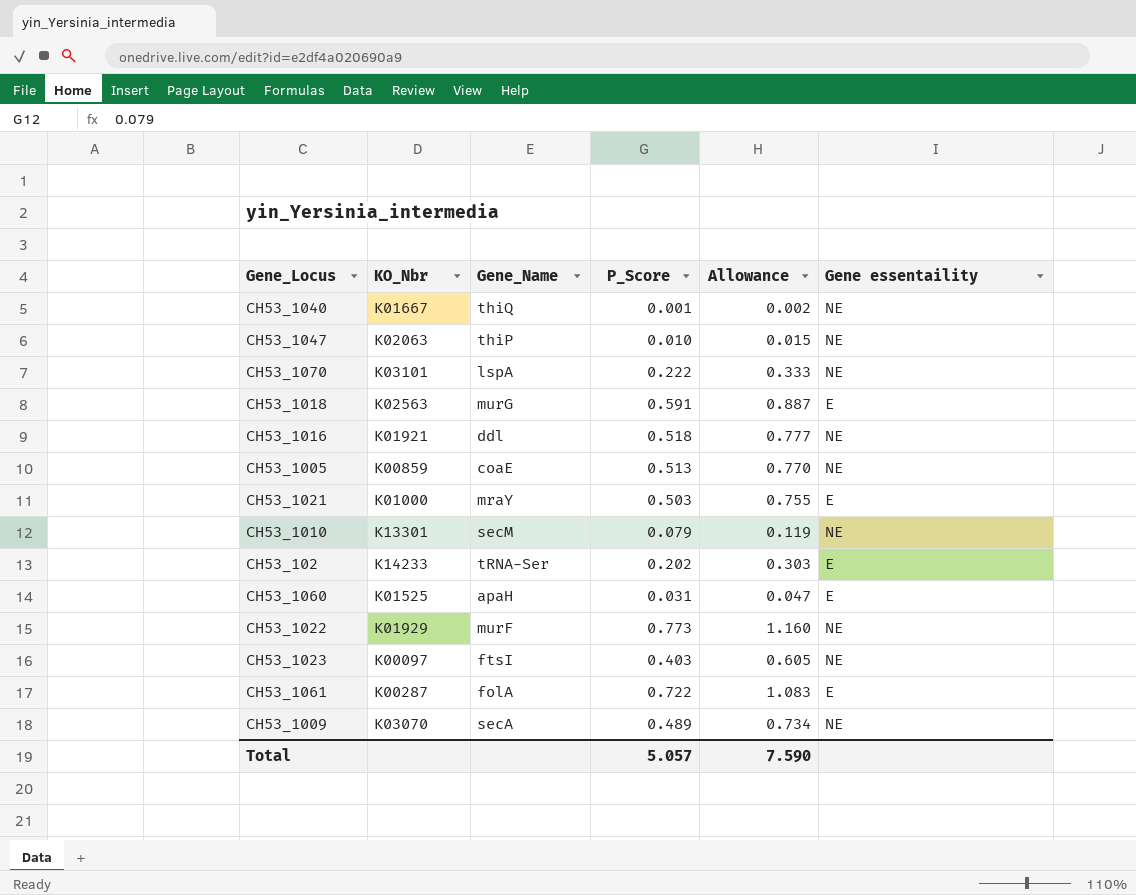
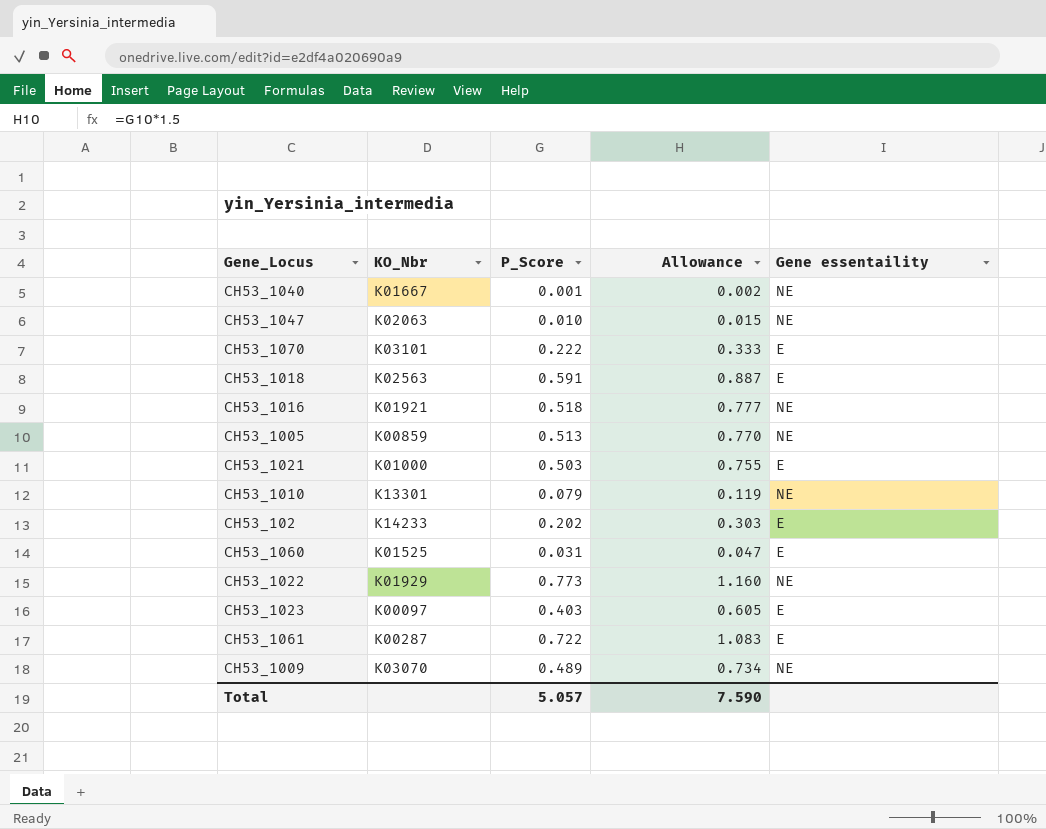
column Gene_Name | position: 3 -> none
CH53_1070 | Gene essentaility: NE -> E
CH53_1023 | Gene essentaility: NE -> E

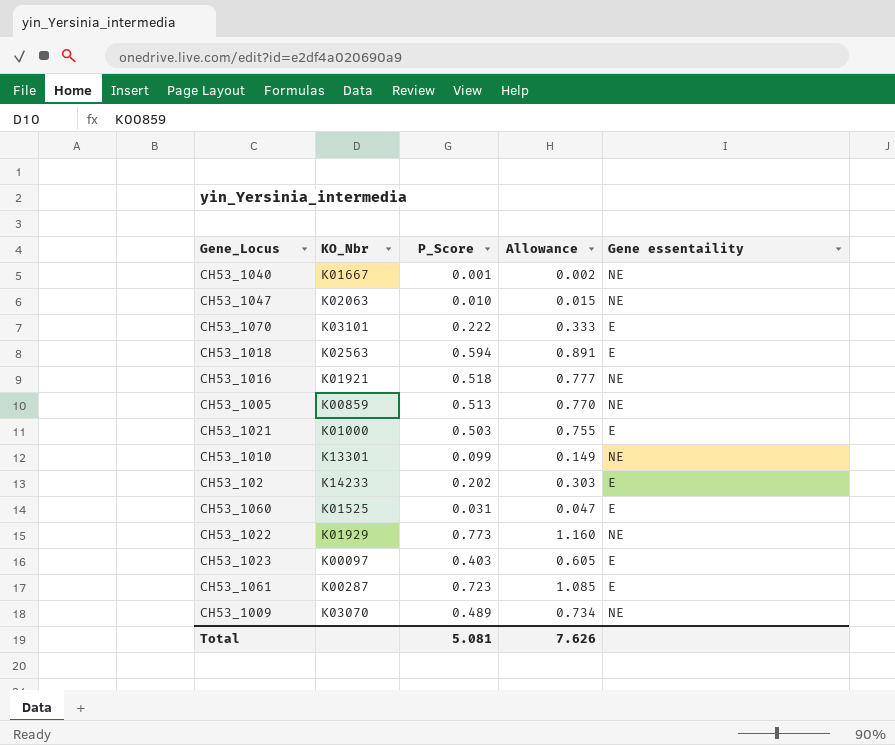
CH53_1018 | P_Score: 0.591 -> 0.594
CH53_1018 | Allowance: 0.887 -> 0.891
CH53_1010 | P_Score: 0.079 -> 0.099
CH53_1010 | Allowance: 0.119 -> 0.149
CH53_1061 | P_Score: 0.722 -> 0.723
CH53_1061 | Allowance: 1.083 -> 1.085
Total | P_Score: 5.057 -> 5.081
Total | Allowance: 7.590 -> 7.626

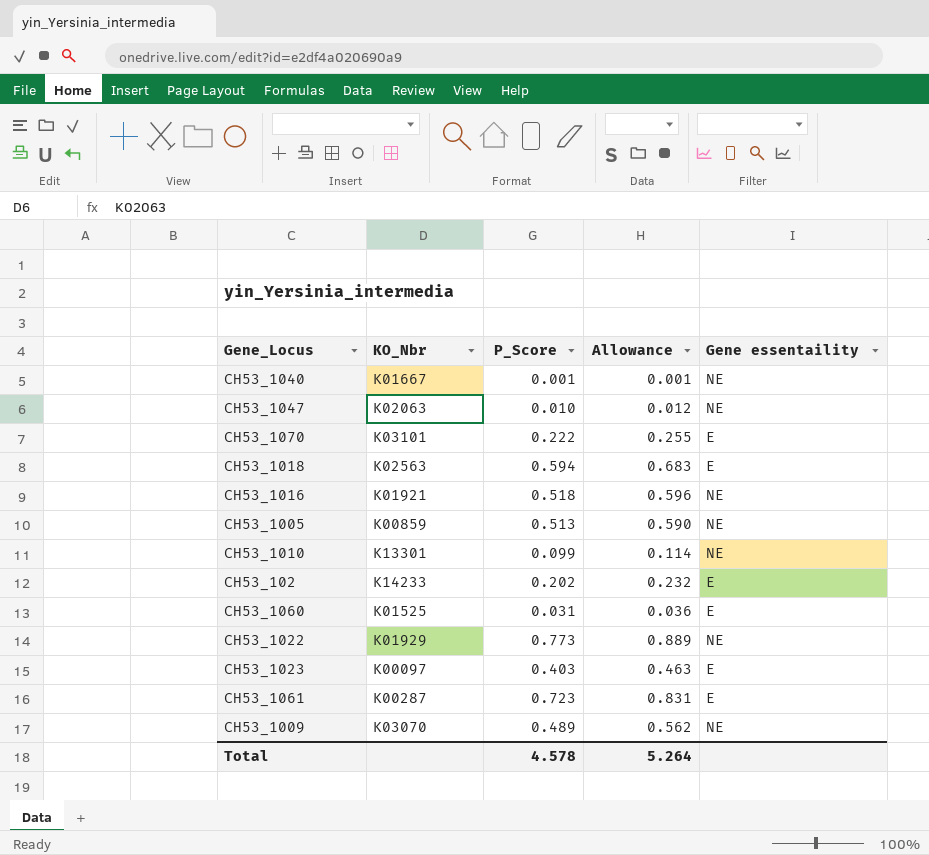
column Allowance | formula: [P_Score] * 1.5 -> [P_Score] * 1.15
row CH53_1021: K01000 | 0.503 | 0.755 | E -> none
Total | P_Score: 5.081 -> 4.578
Total | Allowance: 7.626 -> 5.264

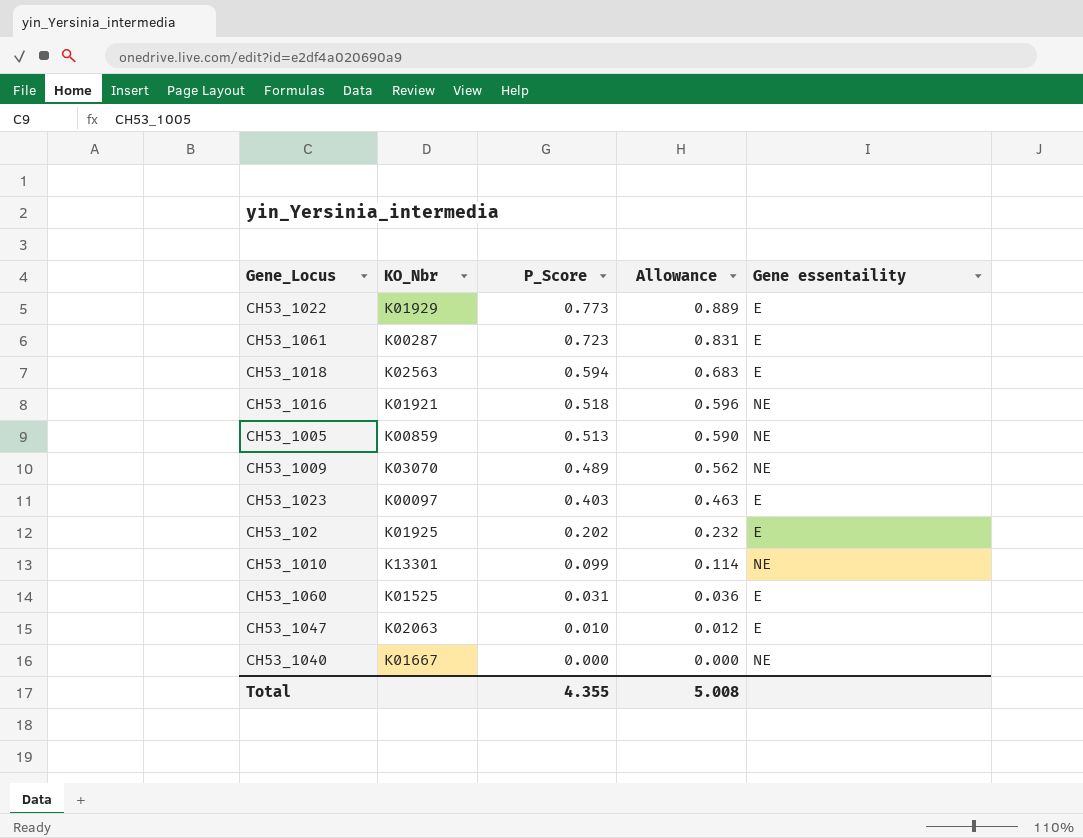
row order: none -> P_Score descending
row CH53_1070: K03101 | 0.222 | 0.255 | E -> none
CH53_1022 | Gene essentaility: NE -> E
CH53_102 | KO_Nbr: K14233 -> K01925
CH53_1047 | Gene essentaility: NE -> E
CH53_1040 | P_Score: 0.001 -> 0.000
CH53_1040 | Allowance: 0.001 -> 0.000
Total | P_Score: 4.578 -> 4.355
Total | Allowance: 5.264 -> 5.008

